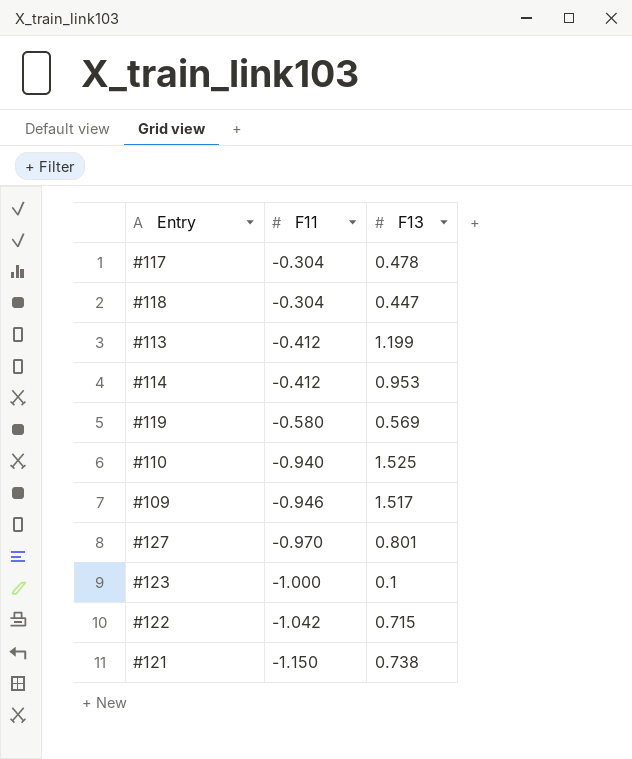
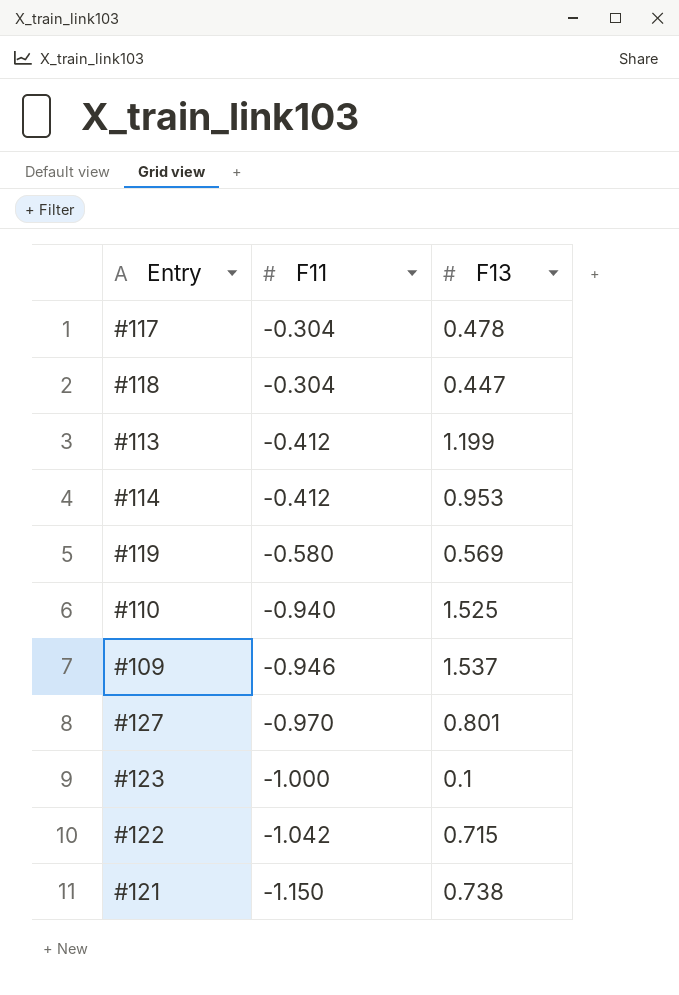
#109 | F13: 1.517 -> 1.537

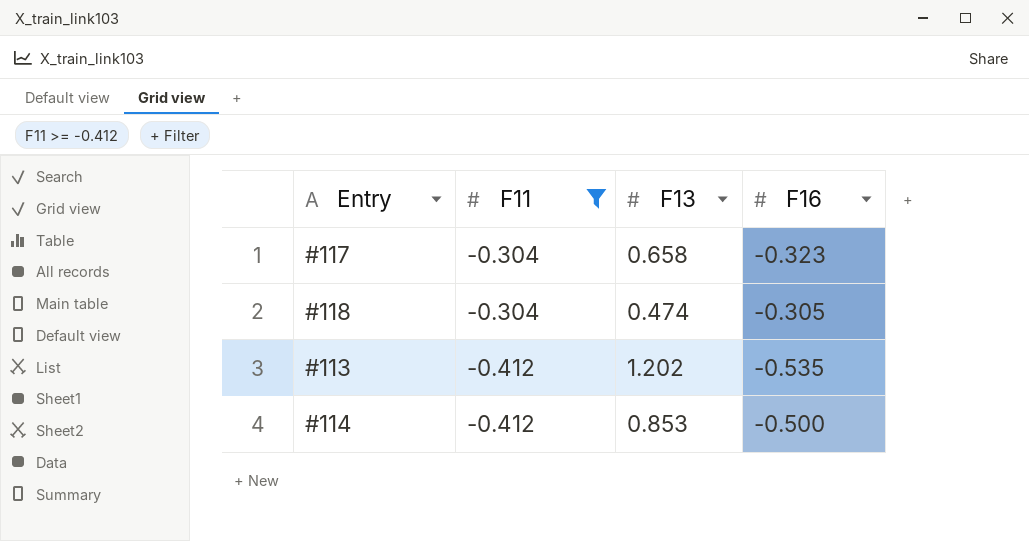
filter: none -> F11 >= -0.412
column F16 | position: none -> 4
#117 | F13: 0.478 -> 0.658
#118 | F13: 0.447 -> 0.474
#113 | F13: 1.199 -> 1.202
#114 | F13: 0.953 -> 0.853

